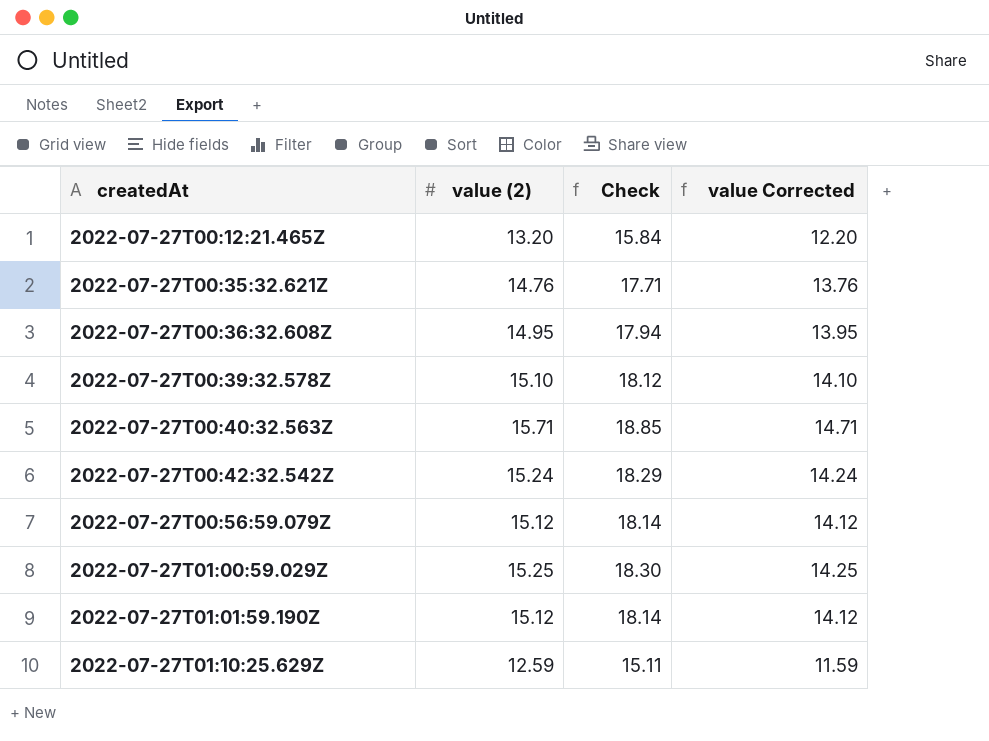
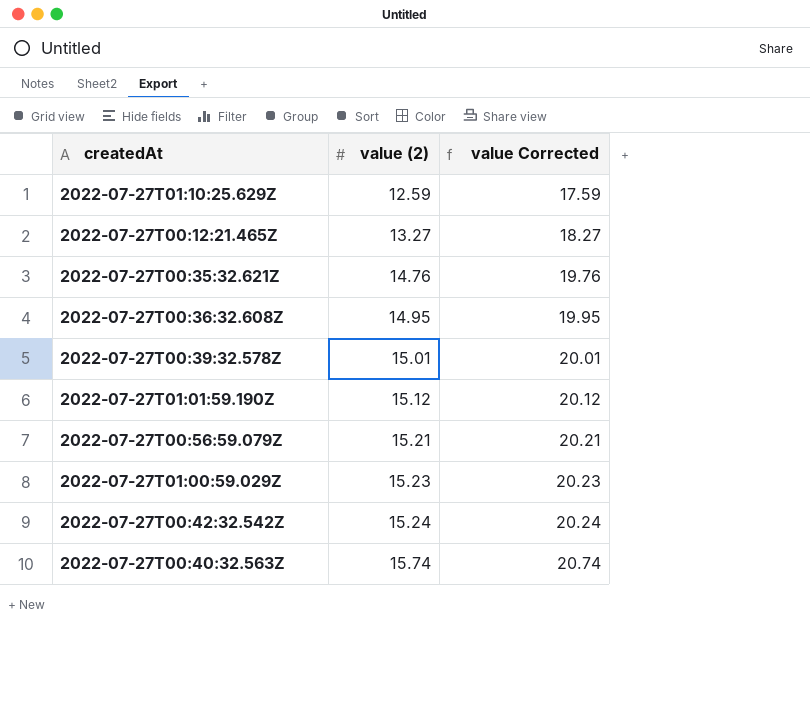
row order: createdAt ascending -> value (2) ascending
column Check | formula: [value (2)] * 1.2 -> none
column value Corrected | formula: [value (2)] - 1 -> [value (2)] + 5
2022-07-27T00:12:21.465Z | value (2): 13.20 -> 13.27
2022-07-27T00:39:32.578Z | value (2): 15.10 -> 15.01
2022-07-27T00:56:59.079Z | value (2): 15.12 -> 15.21
2022-07-27T01:00:59.029Z | value (2): 15.25 -> 15.23
2022-07-27T00:40:32.563Z | value (2): 15.71 -> 15.74

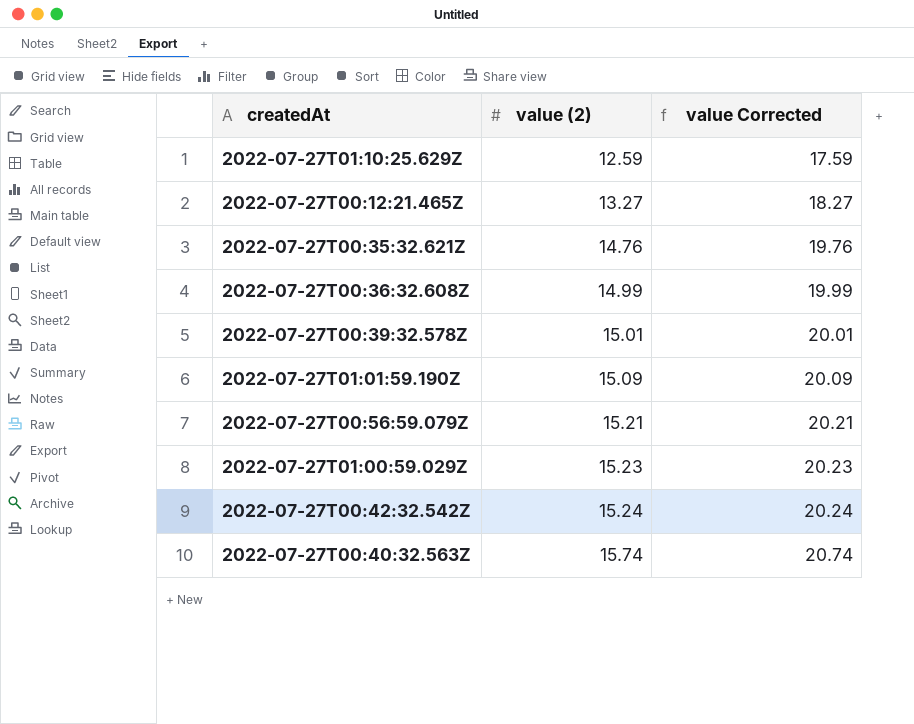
2022-07-27T00:36:32.608Z | value (2): 14.95 -> 14.99
2022-07-27T00:36:32.608Z | value Corrected: 19.95 -> 19.99
2022-07-27T01:01:59.190Z | value (2): 15.12 -> 15.09
2022-07-27T01:01:59.190Z | value Corrected: 20.12 -> 20.09

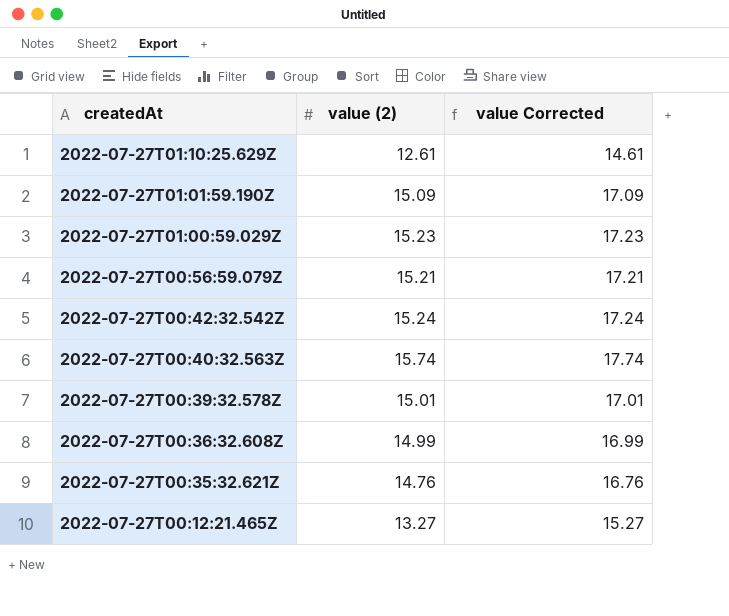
row order: value (2) ascending -> createdAt descending
column value Corrected | formula: [value (2)] + 5 -> [value (2)] + 2
2022-07-27T01:10:25.629Z | value (2): 12.59 -> 12.61

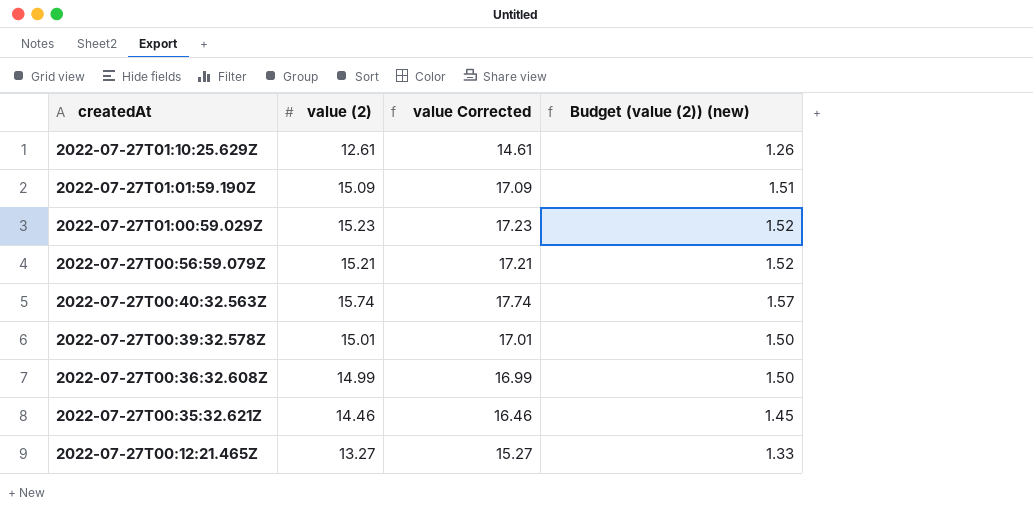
column Budget (value (2)) (new) | formula: none -> [value (2)] * 0.1
row 2022-07-27T00:42:32.542Z: 15.24 | 17.24 -> none
2022-07-27T00:35:32.621Z | value (2): 14.76 -> 14.46
2022-07-27T00:35:32.621Z | value Corrected: 16.76 -> 16.46

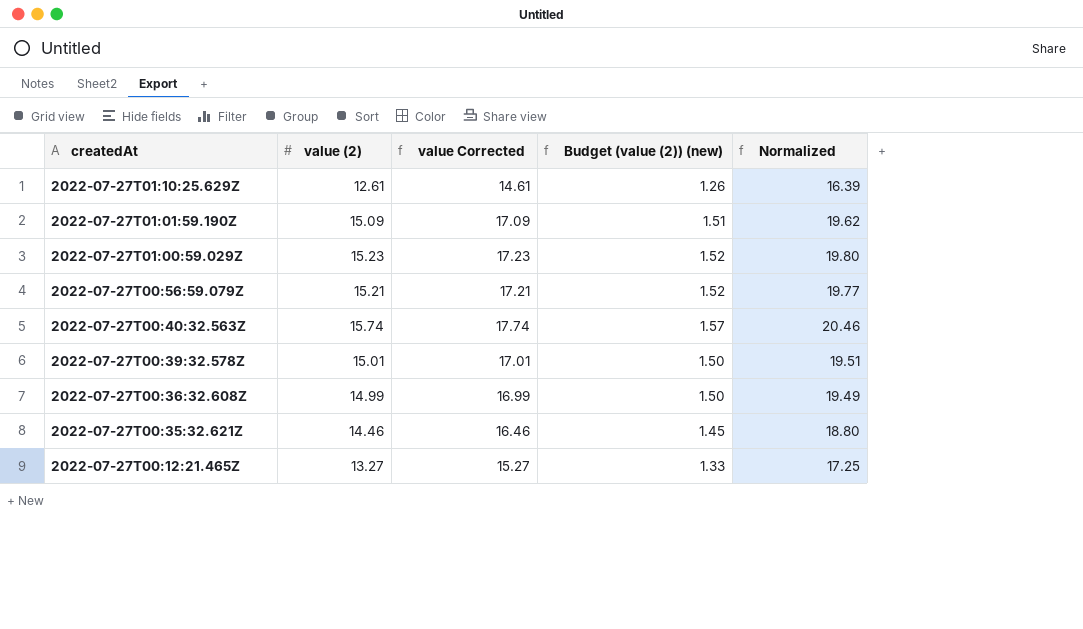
column Normalized | formula: none -> [value (2)] * 1.3

